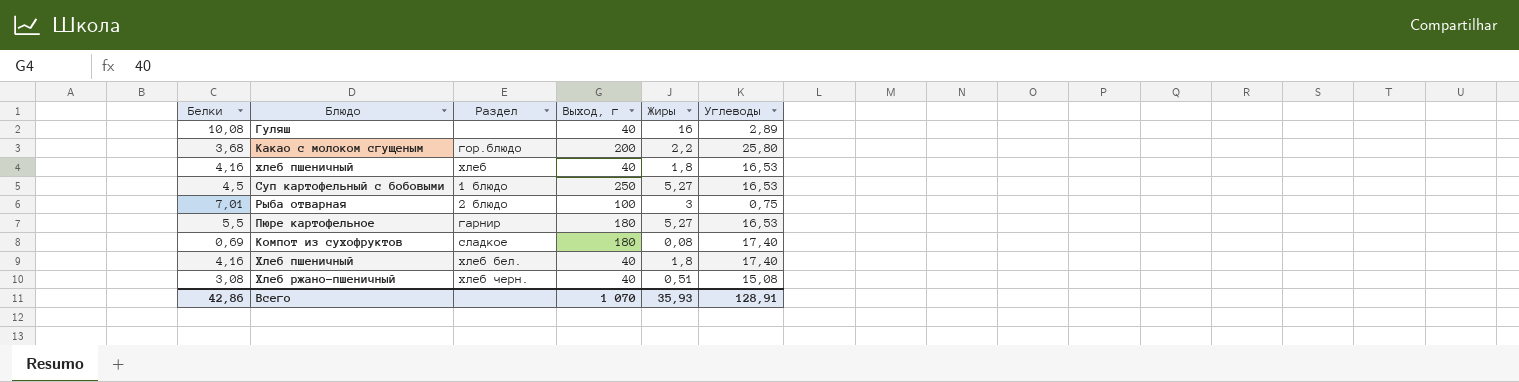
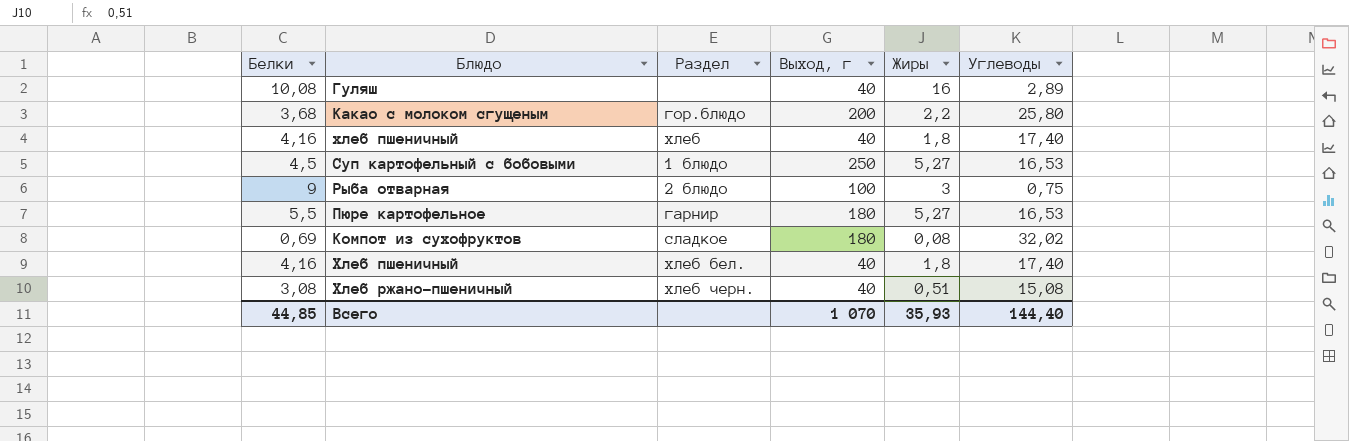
хлеб пшеничный | Углеводы: 16,53 -> 17,40
Рыба отварная | Белки: 7,01 -> 9
Компот из сухофруктов | Углеводы: 17,40 -> 32,02
Всего | Белки: 42,86 -> 44,85
Всего | Углеводы: 128,91 -> 144,40

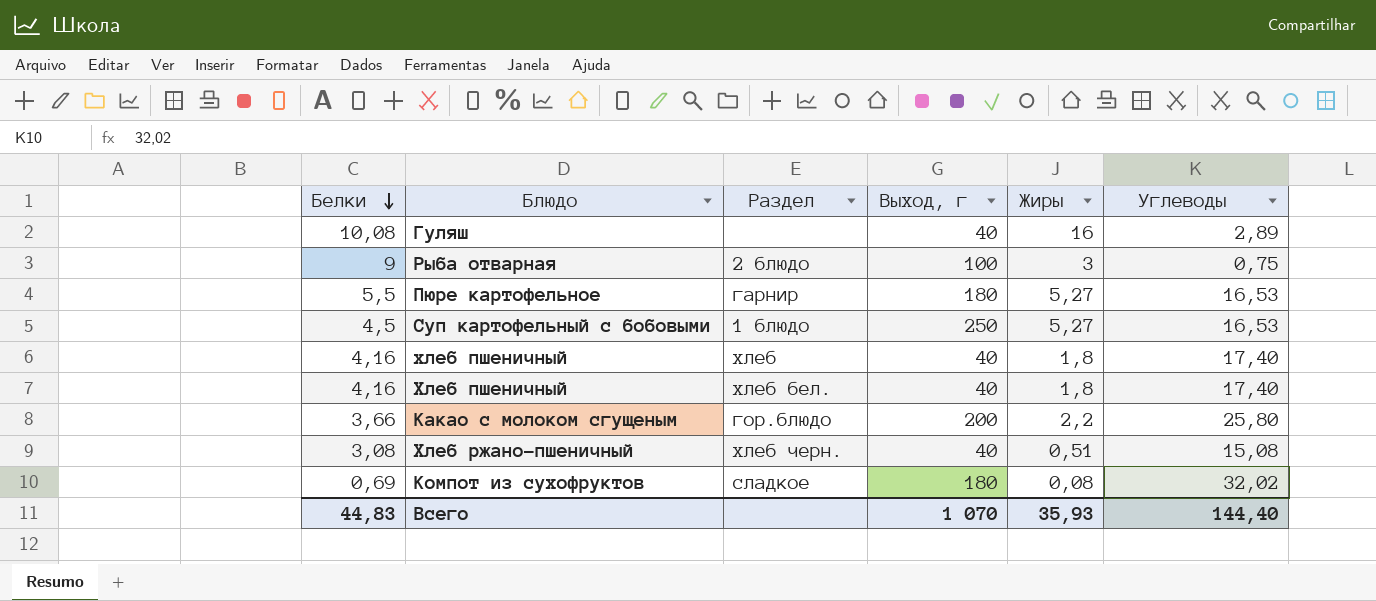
row order: none -> Белки descending
Какао с молоком сгущеным | Белки: 3,68 -> 3,66
Всего | Белки: 44,85 -> 44,83

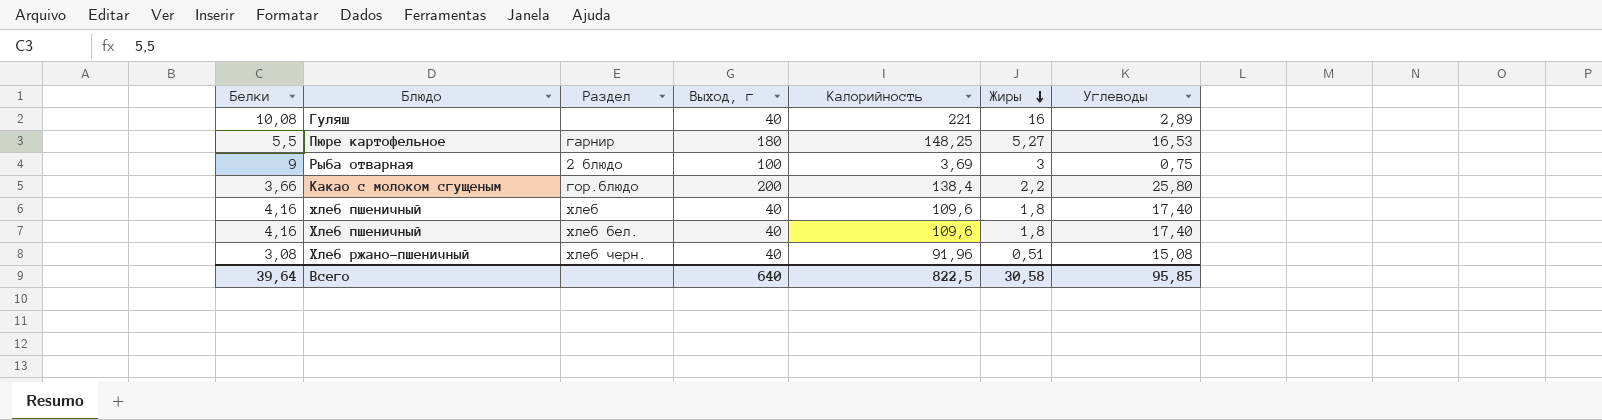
row order: Белки descending -> Жиры descending
column Калорийность | position: none -> 5
row Суп картофельный с бобовыми: 4,5 | 1 блюдо | 250 | 5,27 | 16,53 -> none
row Компот из сухофруктов: 0,69 | сладкое | 180 | 0,08 | 32,02 -> none
Всего | Белки: 44,83 -> 39,64
Всего | Выход, г: 1 070 -> 640
Всего | Жиры: 35,93 -> 30,58
Всего | Углеводы: 144,40 -> 95,85

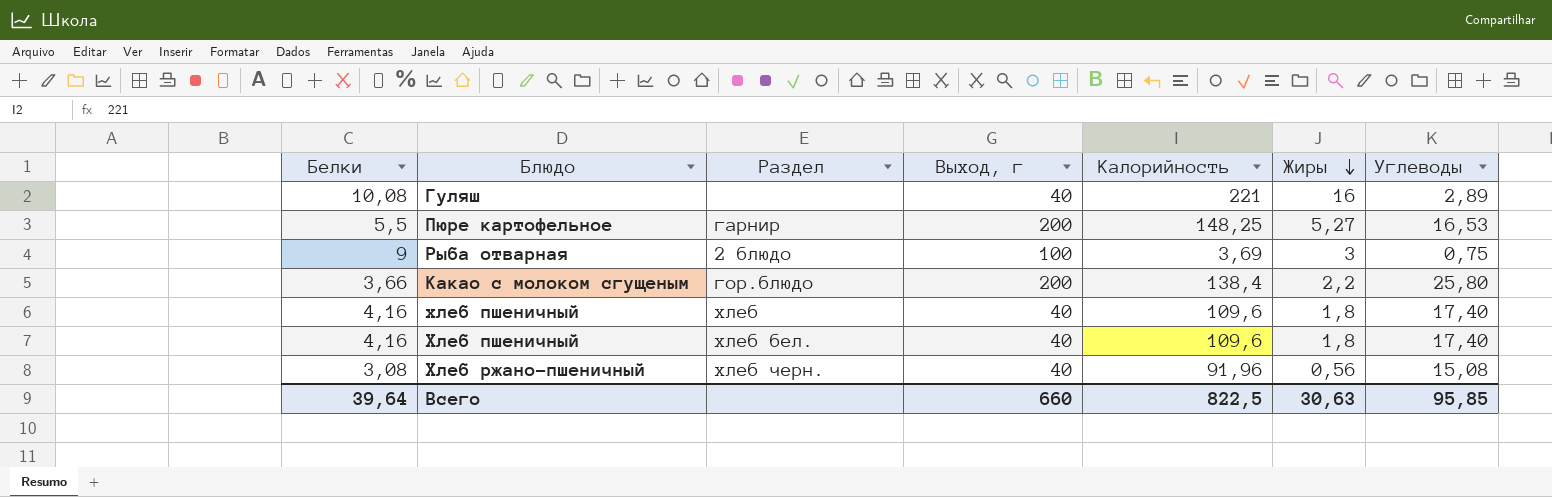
Пюре картофельное | Выход, г: 180 -> 200
Хлеб ржано-пшеничный | Жиры: 0,51 -> 0,56
Всего | Выход, г: 640 -> 660
Всего | Жиры: 30,58 -> 30,63

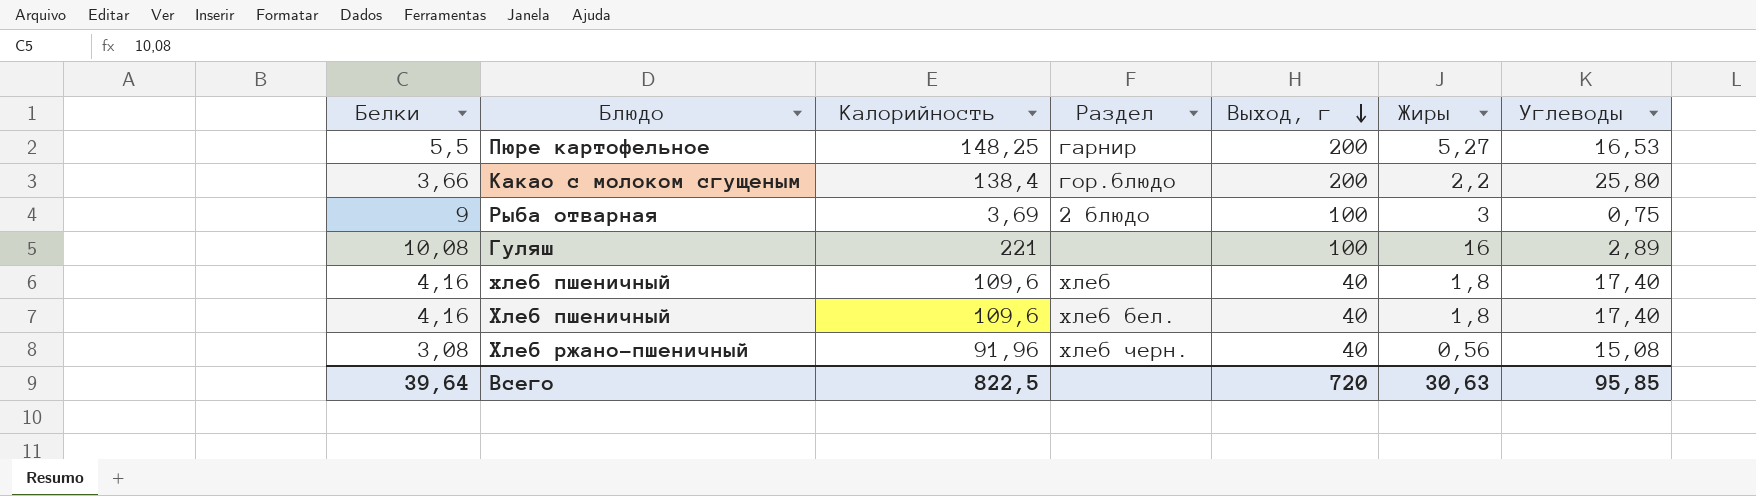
row order: Жиры descending -> Выход, г descending
column Калорийность | position: 5 -> 3
Гуляш | Выход, г: 40 -> 100
Всего | Выход, г: 660 -> 720

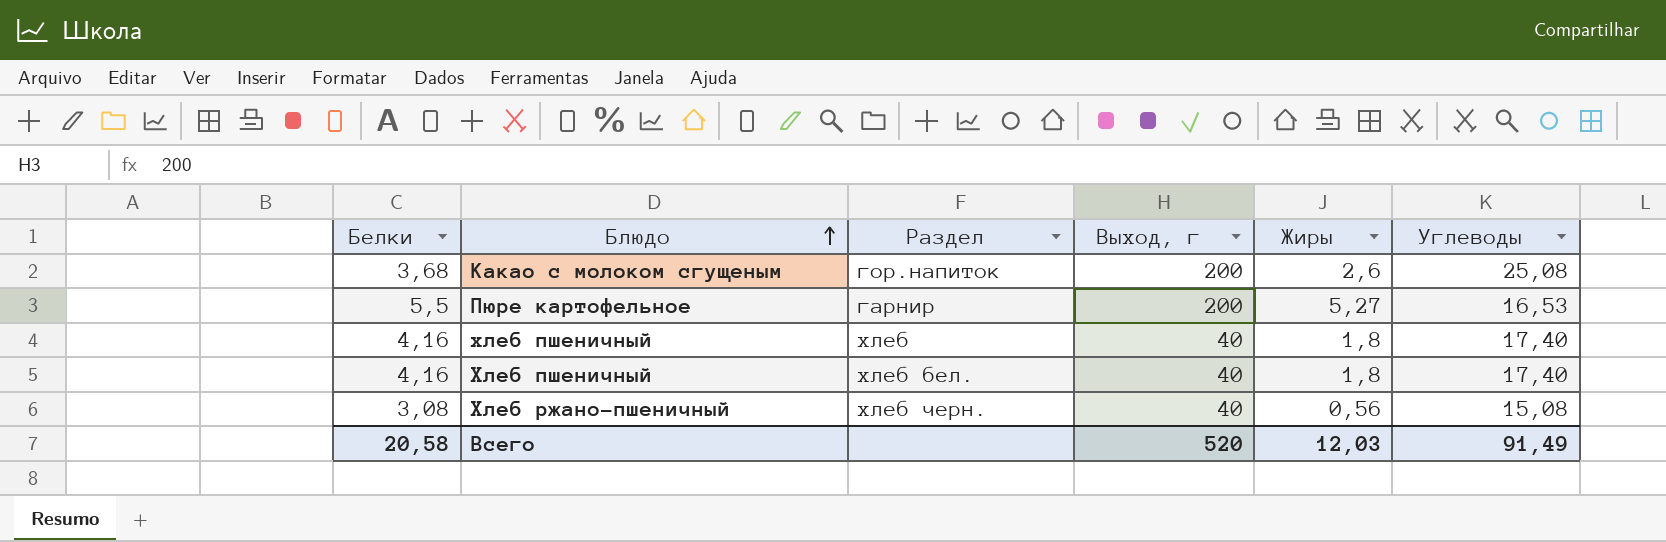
row order: Выход, г descending -> Блюдо ascending
column Калорийность | position: 3 -> none
row Рыба отварная: 9 | 3,69 | 2 блюдо | 100 | 3 | 0,75 -> none
row Гуляш: 10,08 | 221 | none | 100 | 16 | 2,89 -> none
Какао с молоком сгущеным | Белки: 3,66 -> 3,68
Какао с молоком сгущеным | Раздел: гор.блюдо -> гор.напиток
Какао с молоком сгущеным | Жиры: 2,2 -> 2,6
Какао с молоком сгущеным | Углеводы: 25,80 -> 25,08
Всего | Белки: 39,64 -> 20,58
Всего | Выход, г: 720 -> 520
Всего | Жиры: 30,63 -> 12,03
Всего | Углеводы: 95,85 -> 91,49

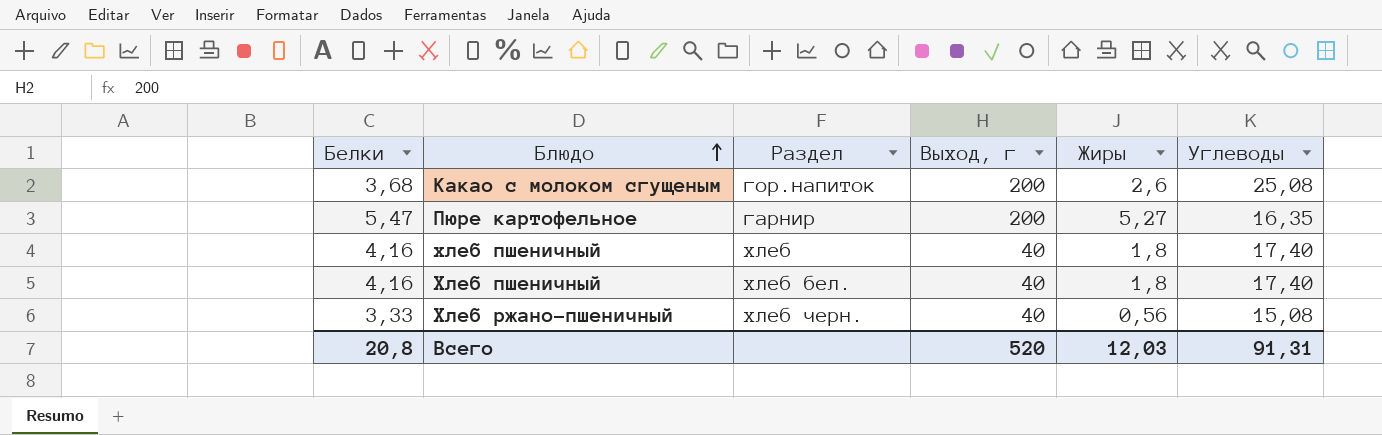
Пюре картофельное | Белки: 5,5 -> 5,47
Пюре картофельное | Углеводы: 16,53 -> 16,35
Хлеб ржано-пшеничный | Белки: 3,08 -> 3,33
Всего | Белки: 20,58 -> 20,8
Всего | Углеводы: 91,49 -> 91,31

